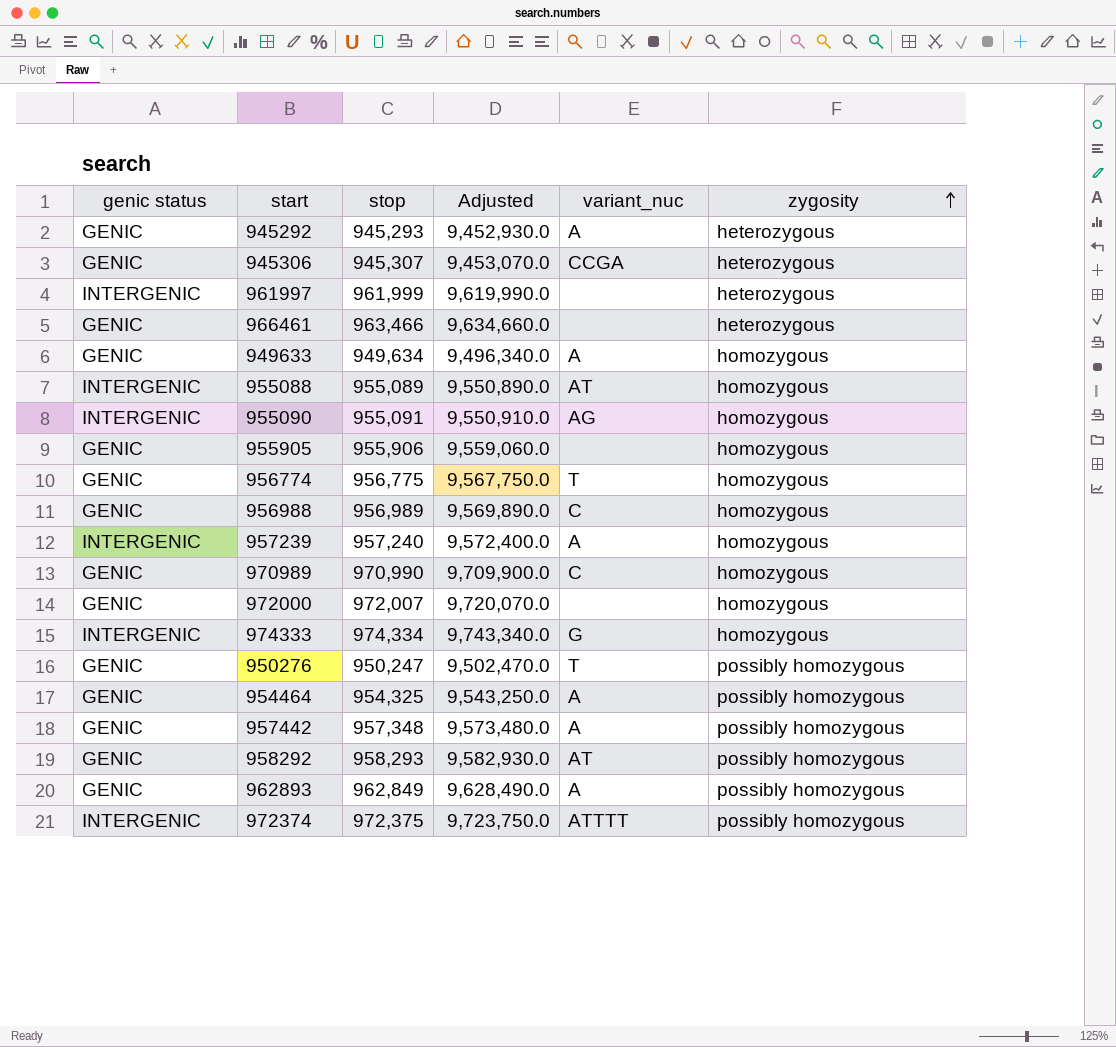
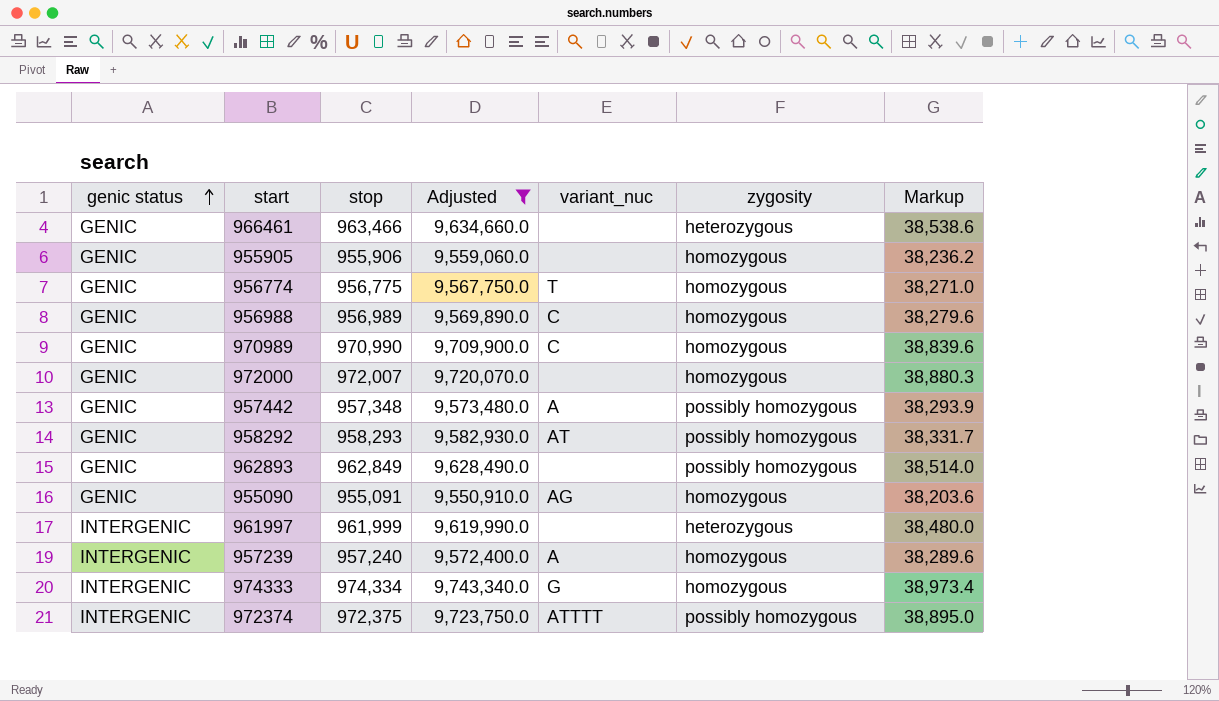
filter: none -> Adjusted >= 9,550,910.0
row order: zygosity ascending -> genic status ascending
column Markup | formula: none -> [stop] * 0.04
962893 | variant_nuc: A -> none
955090 | genic status: INTERGENIC -> GENIC

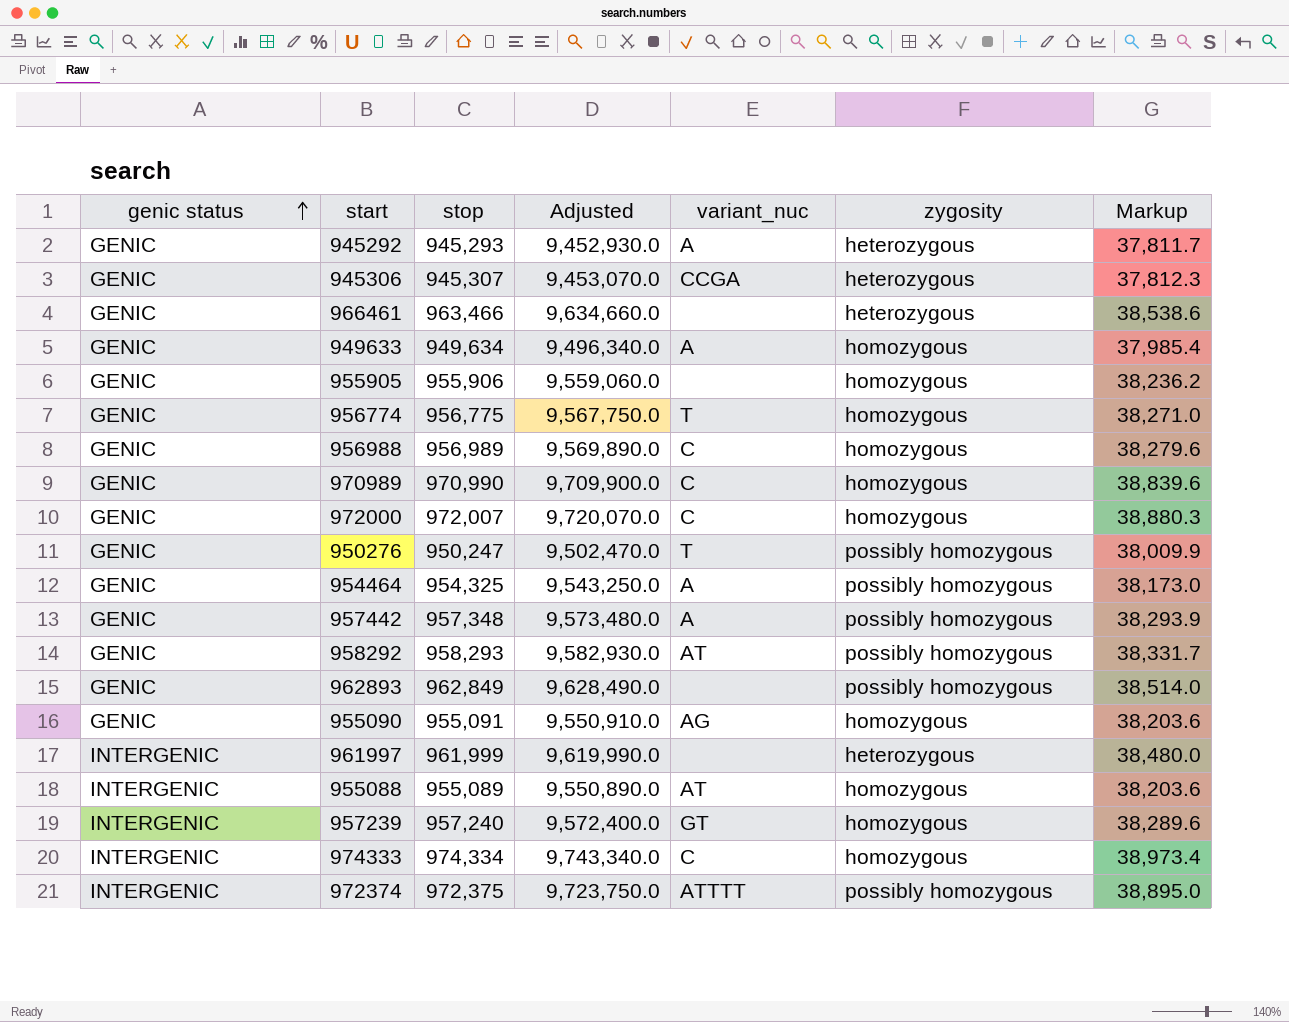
filter: Adjusted >= 9,550,910.0 -> none
972000 | variant_nuc: none -> C
957239 | variant_nuc: A -> GT
974333 | variant_nuc: G -> C

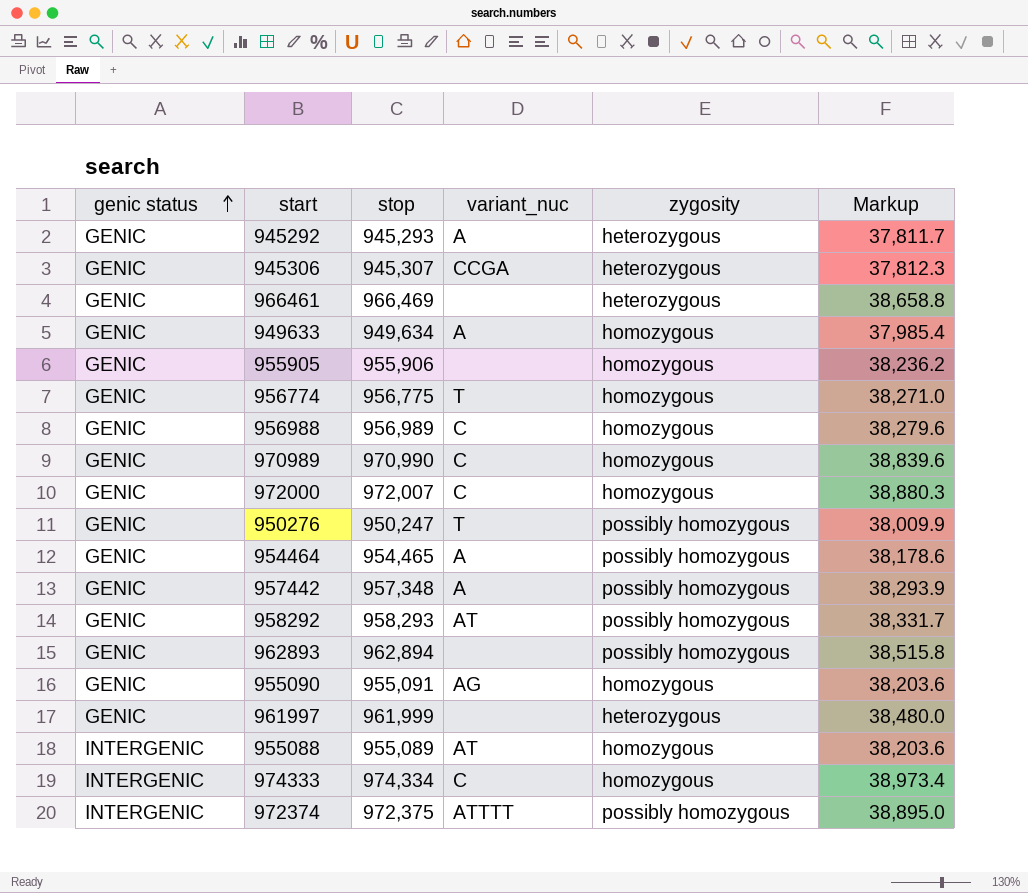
column Adjusted | formula: [stop] * 10 -> none
row 957239: INTERGENIC | 957,240 | 9,572,400.0 | GT | homozygous | 38,289.6 -> none
966461 | stop: 963,466 -> 966,469
966461 | Markup: 38,538.6 -> 38,658.8
954464 | stop: 954,325 -> 954,465
954464 | Markup: 38,173.0 -> 38,178.6
962893 | stop: 962,849 -> 962,894
962893 | Markup: 38,514.0 -> 38,515.8
961997 | genic status: INTERGENIC -> GENIC

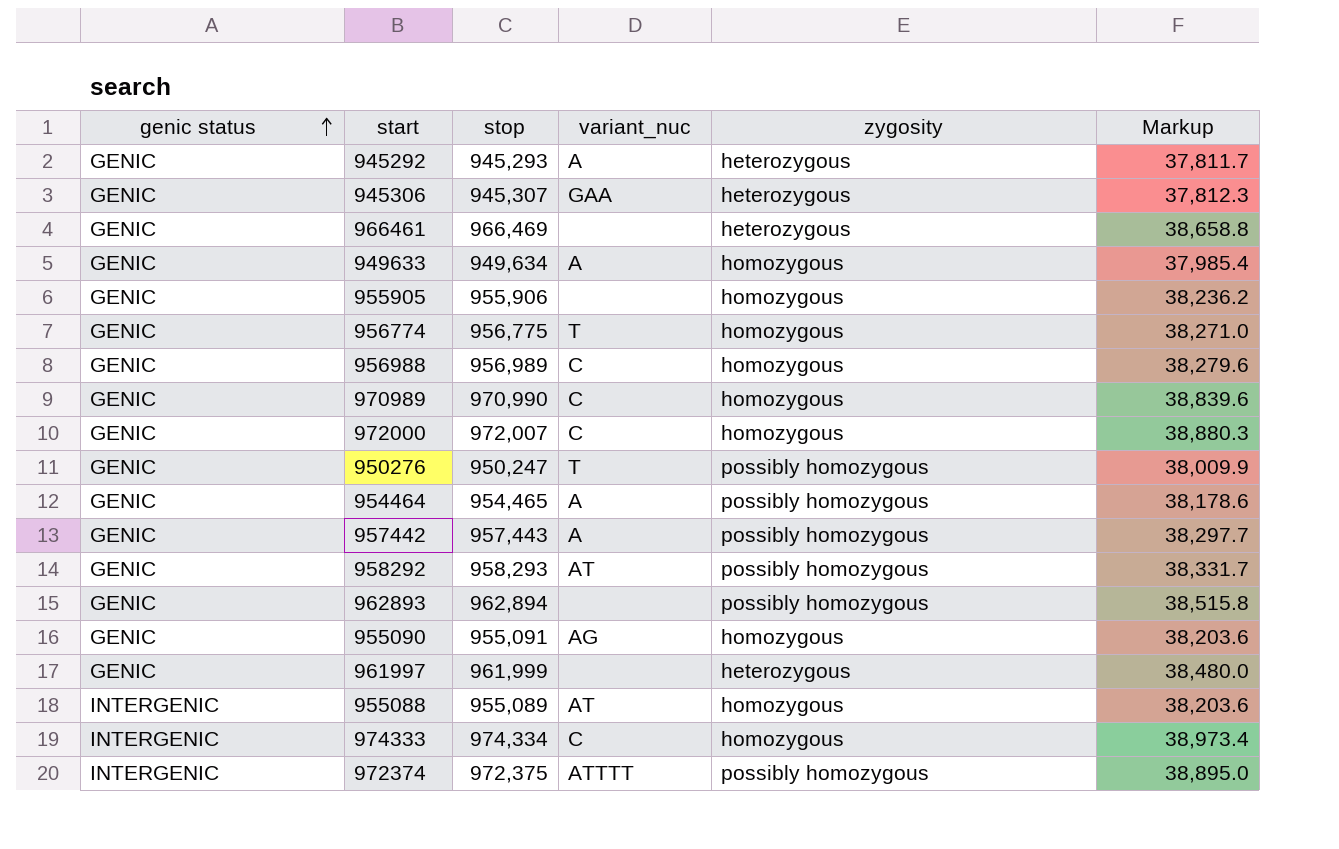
945306 | variant_nuc: CCGA -> GAA
957442 | stop: 957,348 -> 957,443
957442 | Markup: 38,293.9 -> 38,297.7

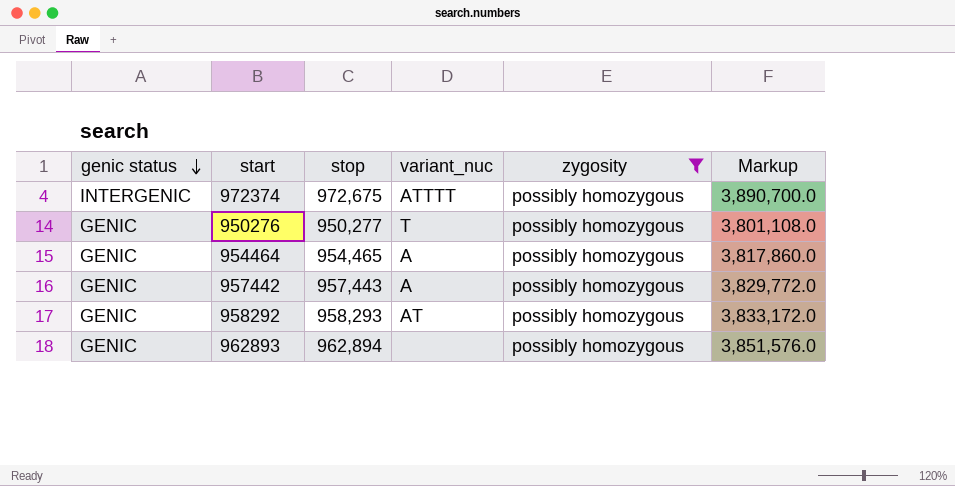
filter: none -> zygosity = possibly homozygous
row order: genic status ascending -> genic status descending
column Markup | formula: [stop] * 0.04 -> [stop] * 4
972374 | stop: 972,375 -> 972,675
950276 | stop: 950,247 -> 950,277

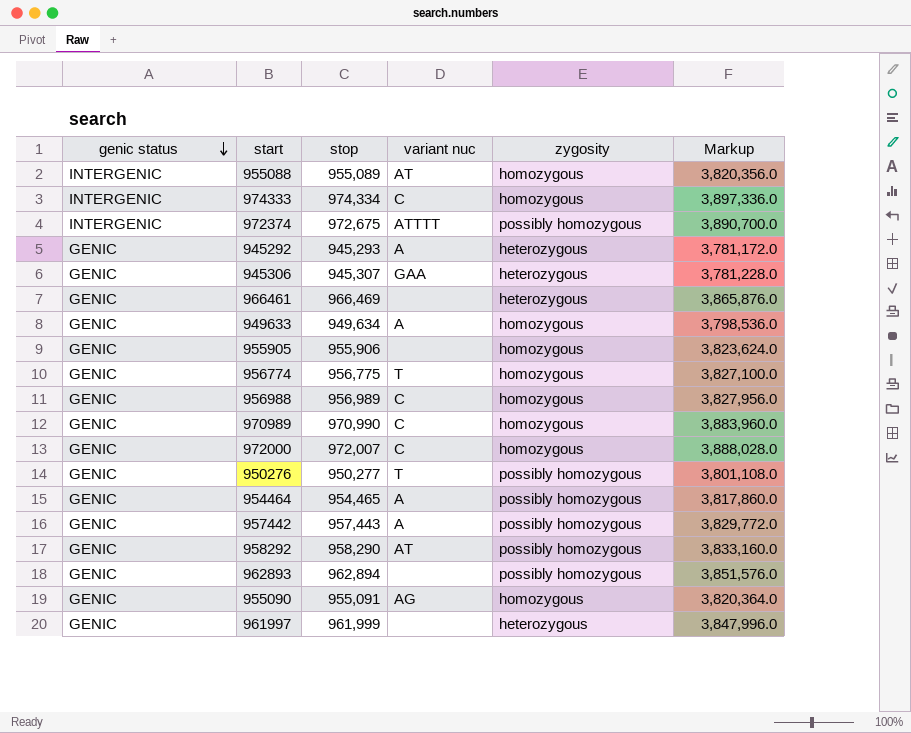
filter: zygosity = possibly homozygous -> none
column name: variant_nuc -> variant nuc
958292 | stop: 958,293 -> 958,290
958292 | Markup: 3,833,172.0 -> 3,833,160.0

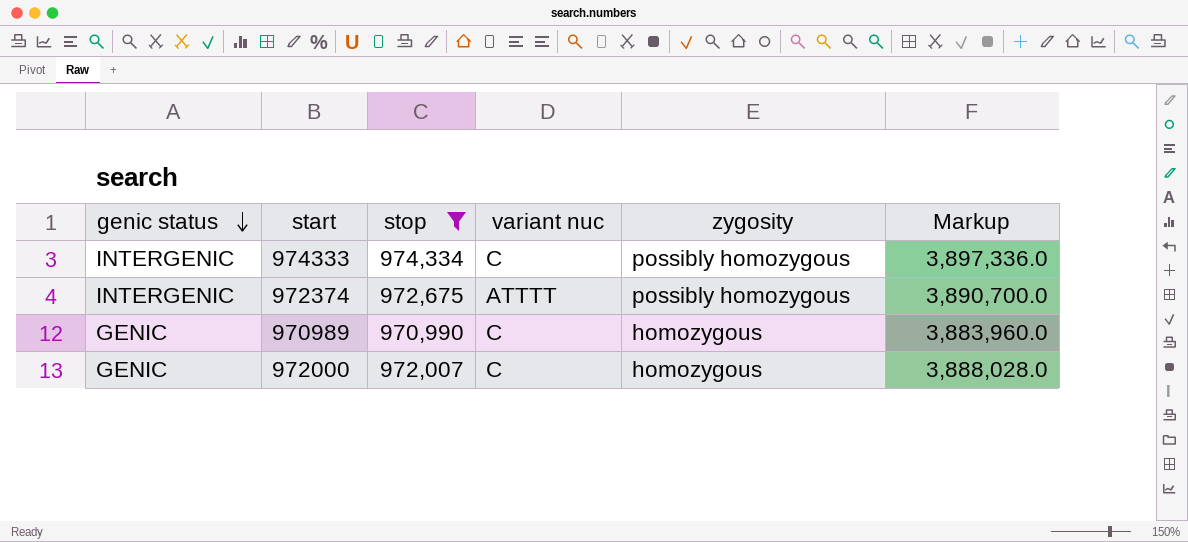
filter: none -> stop >= 970,990
974333 | zygosity: homozygous -> possibly homozygous

